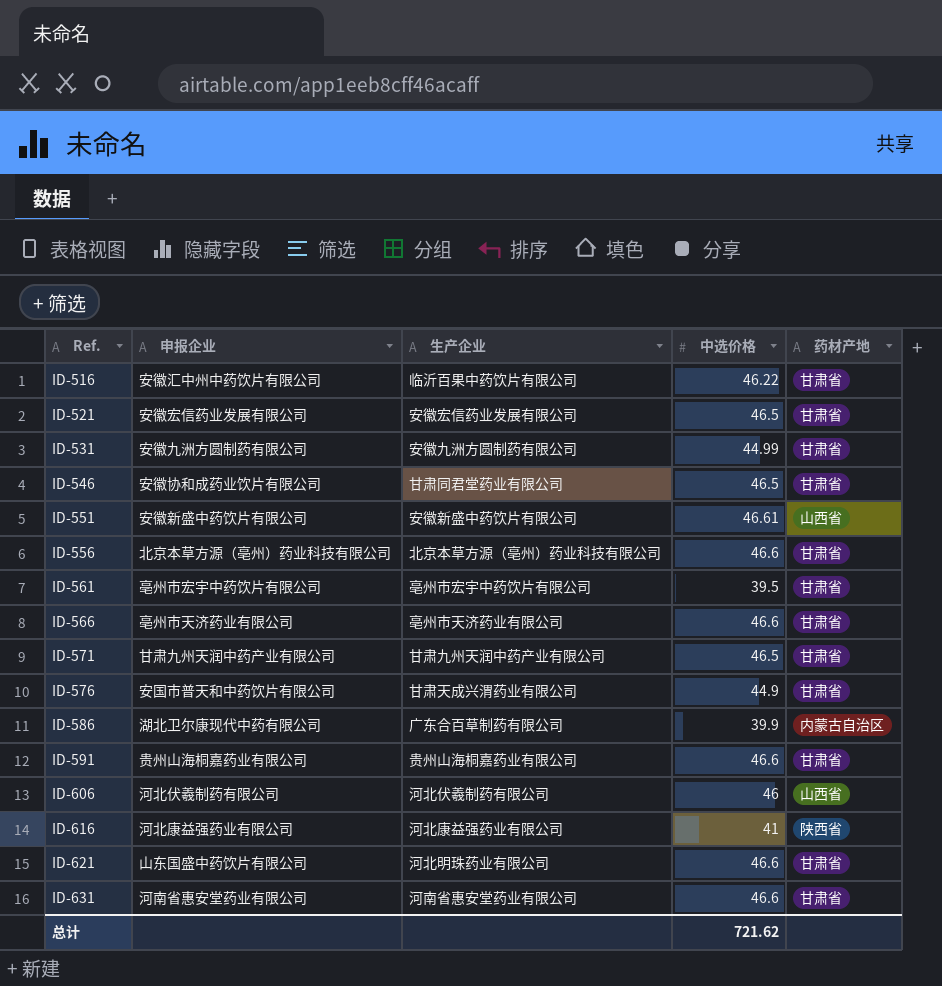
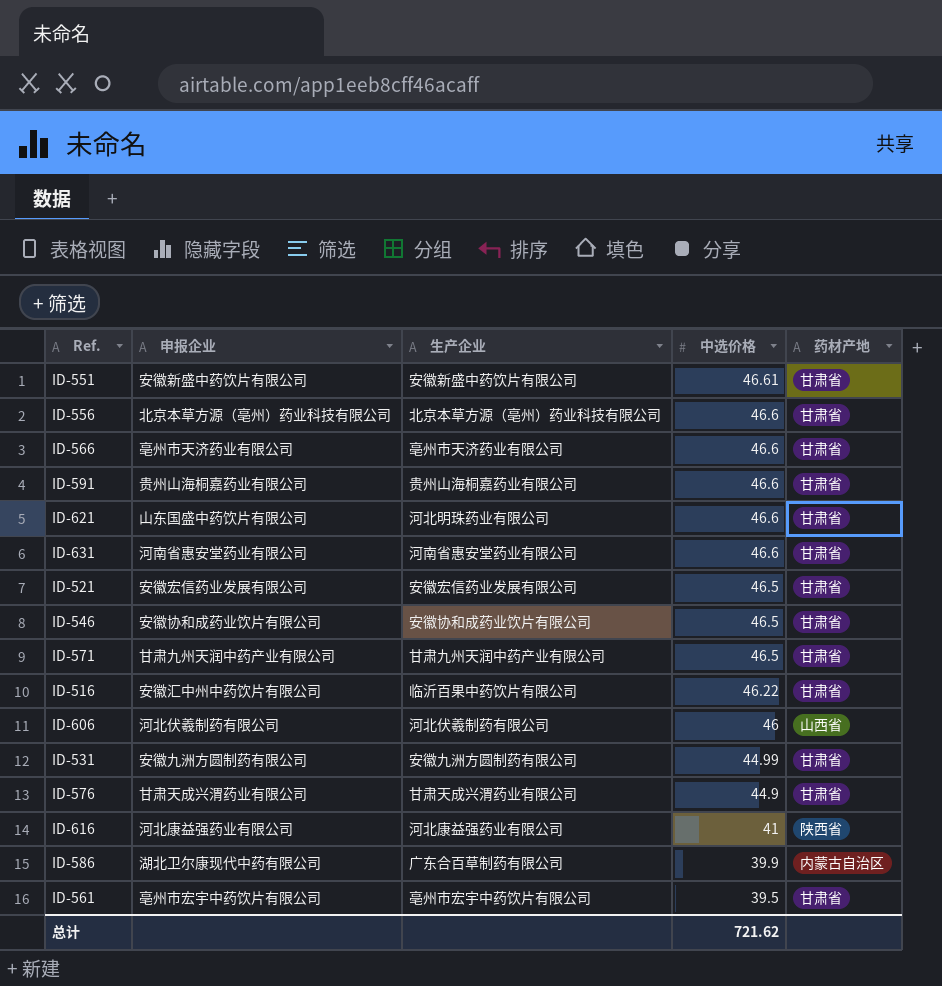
row order: Ref. ascending -> 中选价格 descending
ID-551 | 药材产地: 山西省 -> 甘肃省
ID-546 | 生产企业: 甘肃同君堂药业有限公司 -> 安徽协和成药业饮片有限公司
ID-576 | 申报企业: 安国市普天和中药饮片有限公司 -> 甘肃天成兴渭药业有限公司

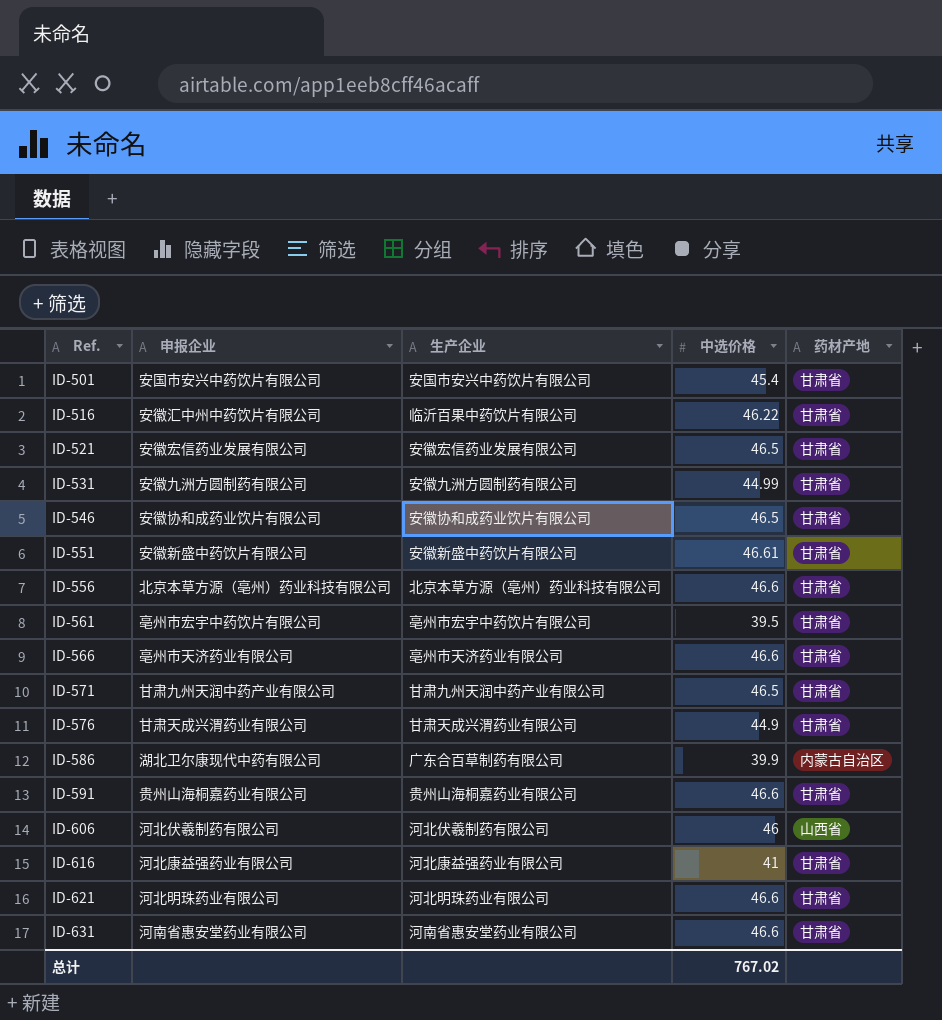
row order: 中选价格 descending -> Ref. ascending
row ID-501: none -> 安国市安兴中药饮片有限公司 | 安国市安兴中药饮片有限公司 | 45.4 | 甘肃省
ID-616 | 药材产地: 陕西省 -> 甘肃省
ID-621 | 申报企业: 山东国盛中药饮片有限公司 -> 河北明珠药业有限公司
总计 | 中选价格: 721.62 -> 767.02

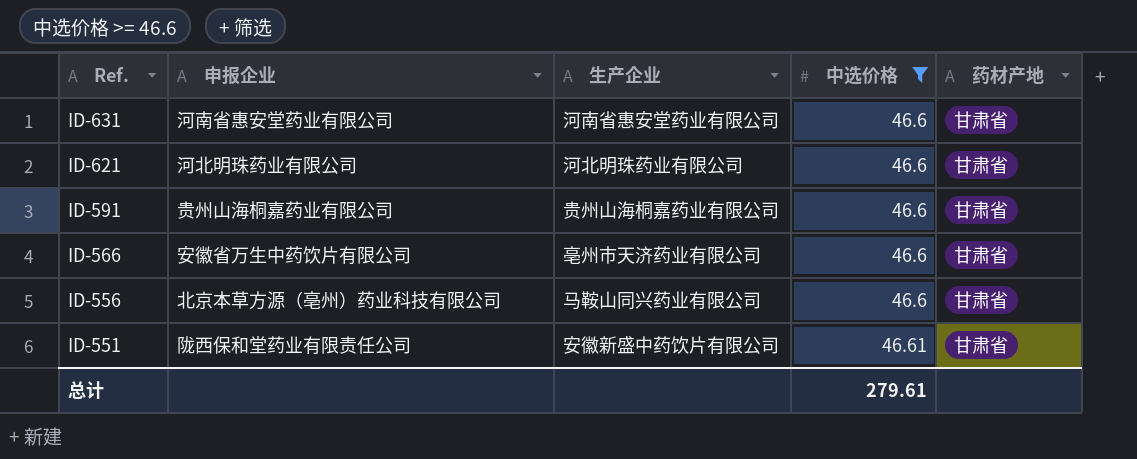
filter: none -> 中选价格 >= 46.6
row order: Ref. ascending -> Ref. descending
ID-566 | 申报企业: 亳州市天济药业有限公司 -> 安徽省万生中药饮片有限公司
ID-556 | 生产企业: 北京本草方源（亳州）药业科技有限公司 -> 马鞍山同兴药业有限公司
ID-551 | 申报企业: 安徽新盛中药饮片有限公司 -> 陇西保和堂药业有限责任公司
总计 | 中选价格: 767.02 -> 279.61

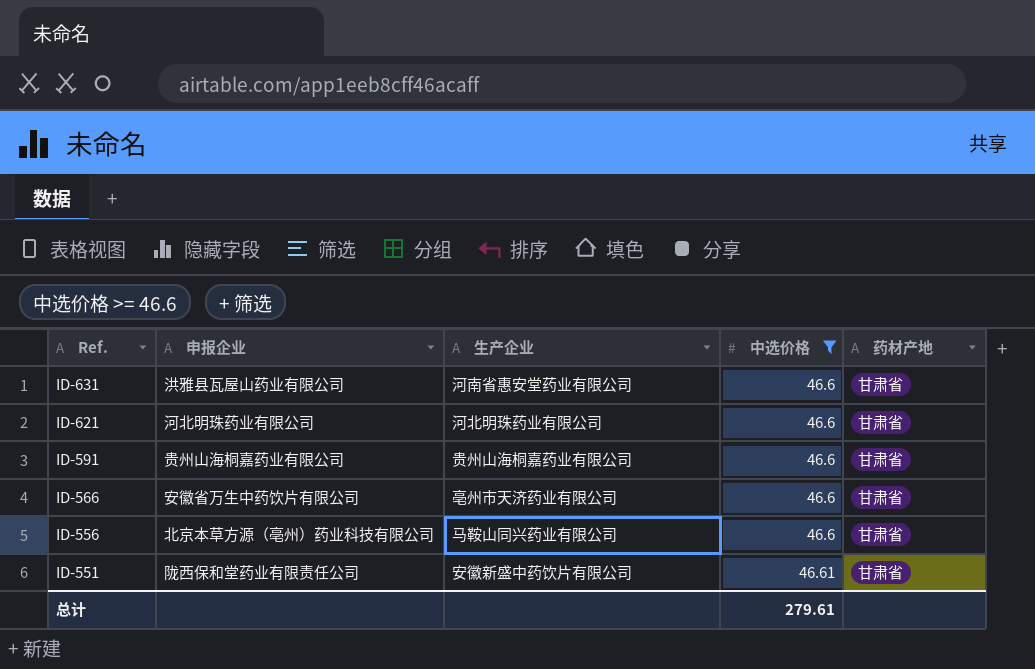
ID-631 | 申报企业: 河南省惠安堂药业有限公司 -> 洪雅县瓦屋山药业有限公司

